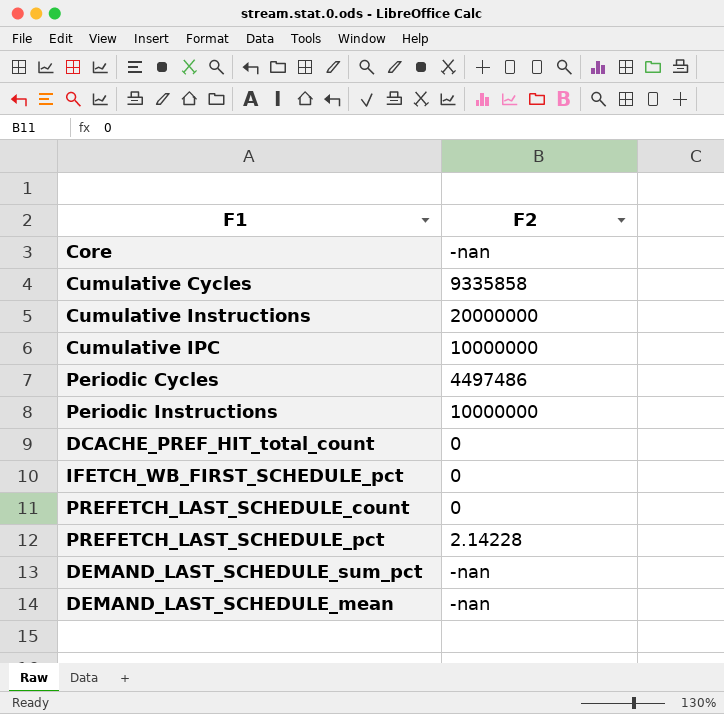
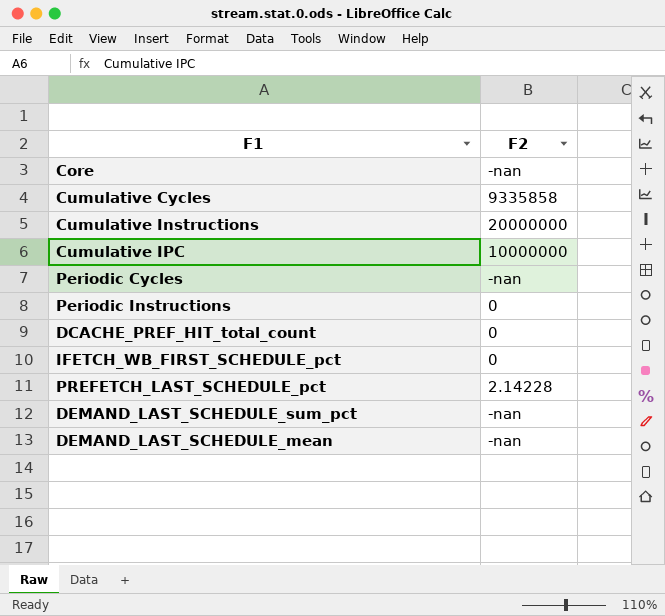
row PREFETCH_LAST_SCHEDULE_count: 0 -> none
Periodic Cycles | F2: 4497486 -> -nan
Periodic Instructions | F2: 10000000 -> 0

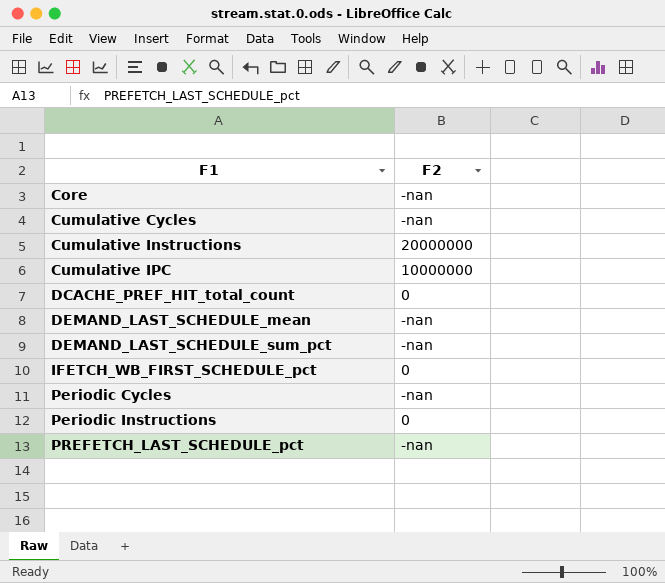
row order: none -> F1 ascending
Cumulative Cycles | F2: 9335858 -> -nan
PREFETCH_LAST_SCHEDULE_pct | F2: 2.14228 -> -nan

